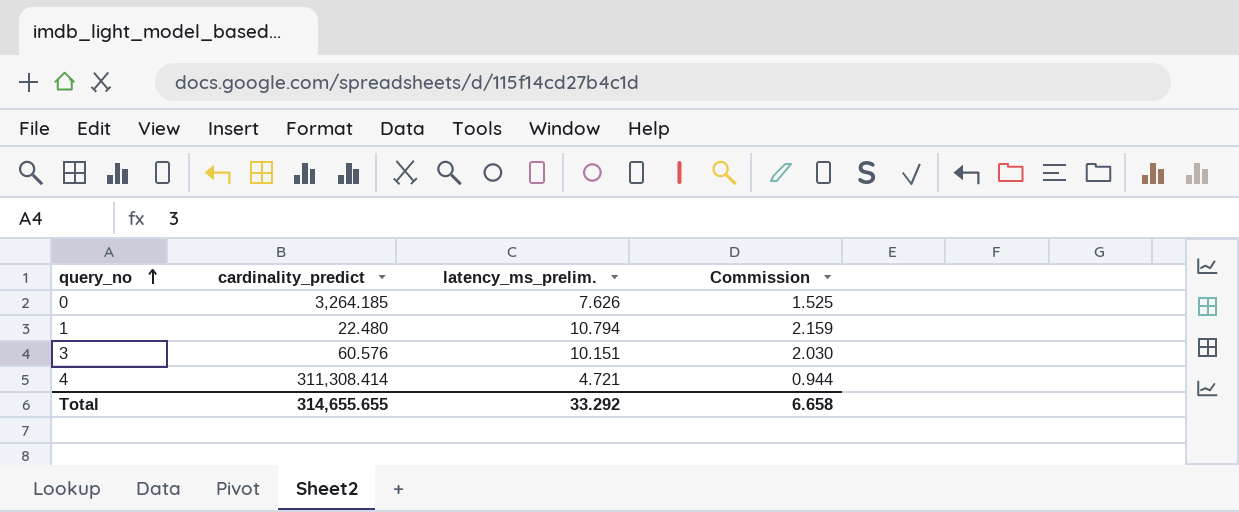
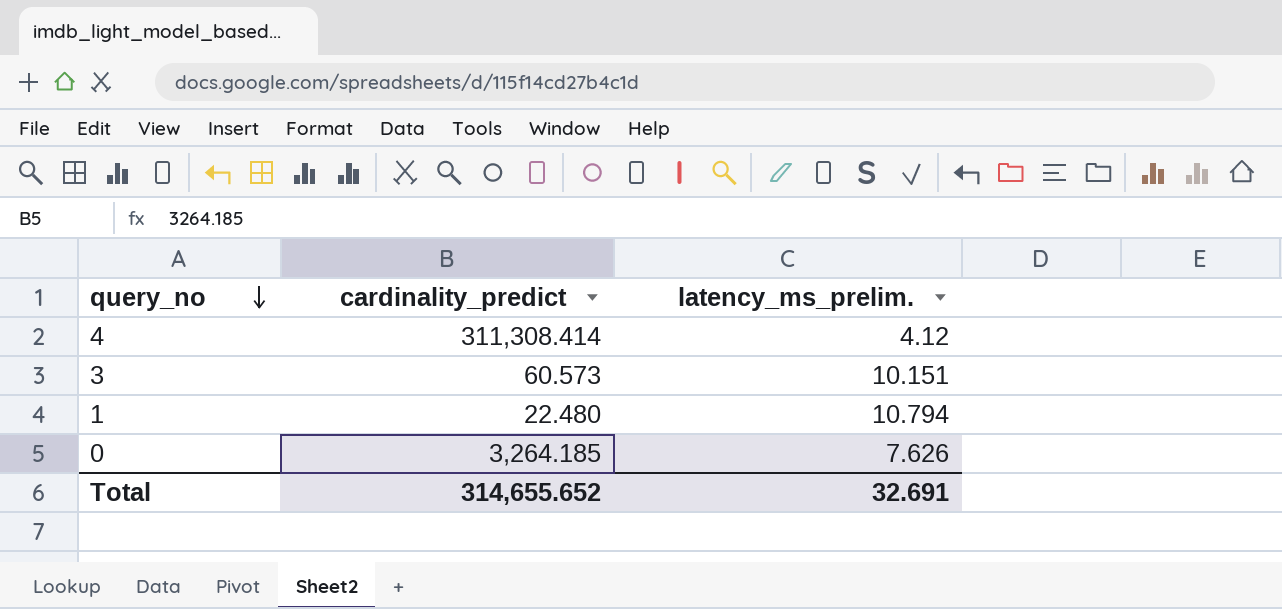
row order: query_no ascending -> query_no descending
column Commission | formula: [latency_ms_prelim.] * 0.2 -> none
4 | latency_ms_prelim.: 4.721 -> 4.12
3 | cardinality_predict: 60.576 -> 60.573
Total | cardinality_predict: 314,655.655 -> 314,655.652
Total | latency_ms_prelim.: 33.292 -> 32.691

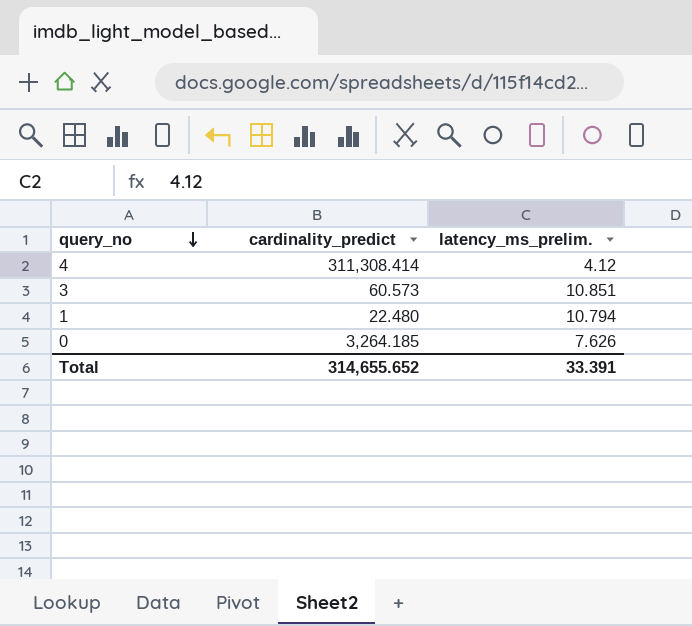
3 | latency_ms_prelim.: 10.151 -> 10.851
Total | latency_ms_prelim.: 32.691 -> 33.391

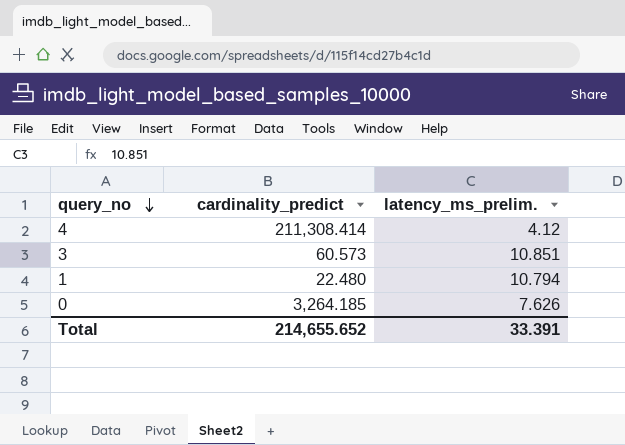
4 | cardinality_predict: 311,308.414 -> 211,308.414
Total | cardinality_predict: 314,655.652 -> 214,655.652

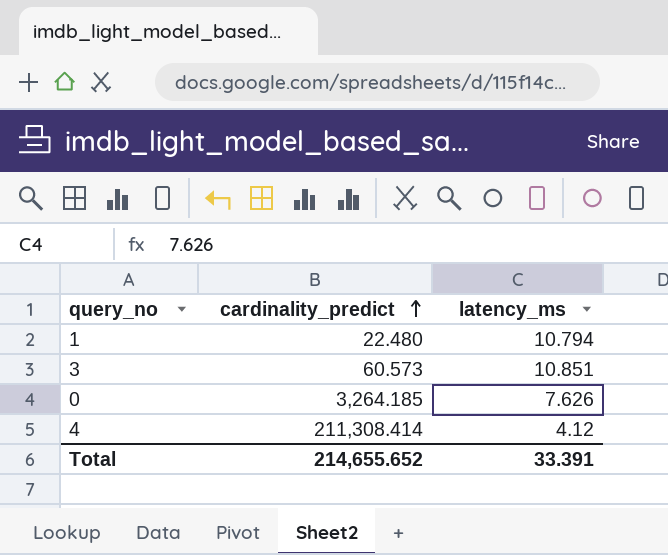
row order: query_no descending -> cardinality_predict ascending
column name: latency_ms_prelim. -> latency_ms

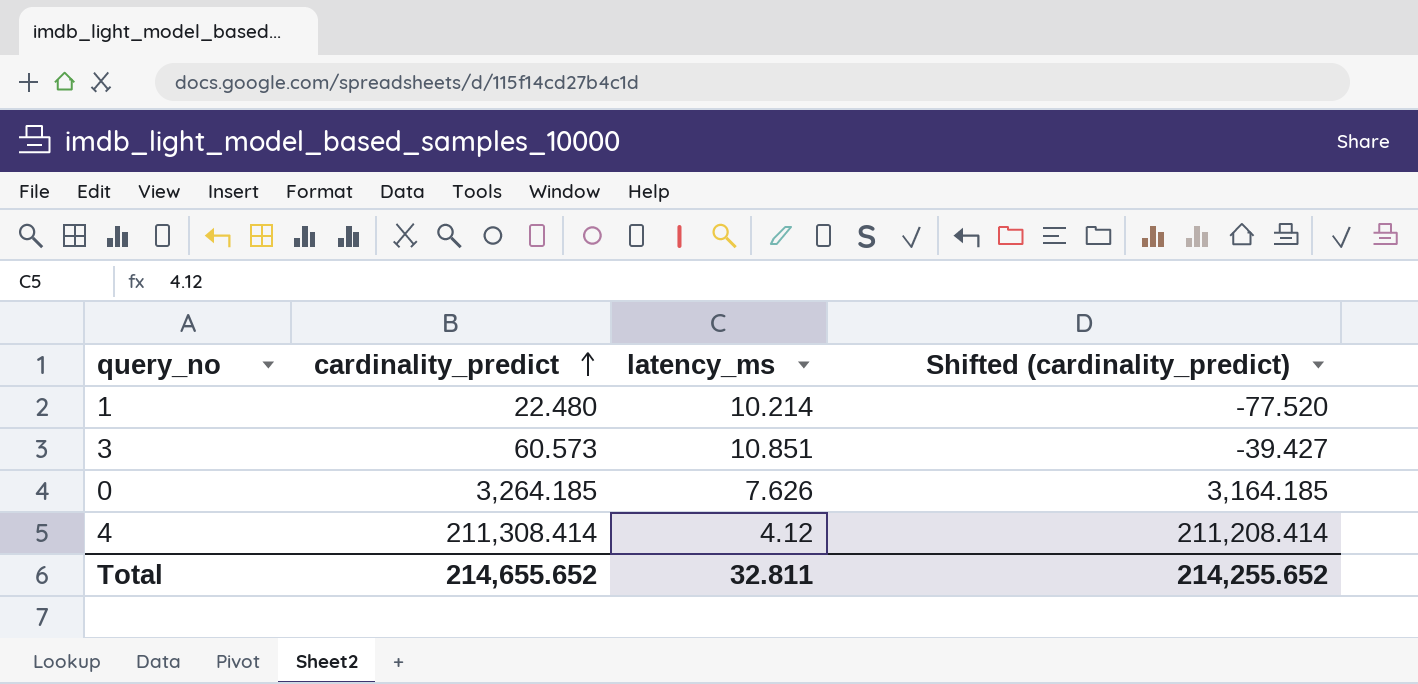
column Shifted (cardinality_predict) | formula: none -> [cardinality_predict] - 100
1 | latency_ms: 10.794 -> 10.214
Total | latency_ms: 33.391 -> 32.811

